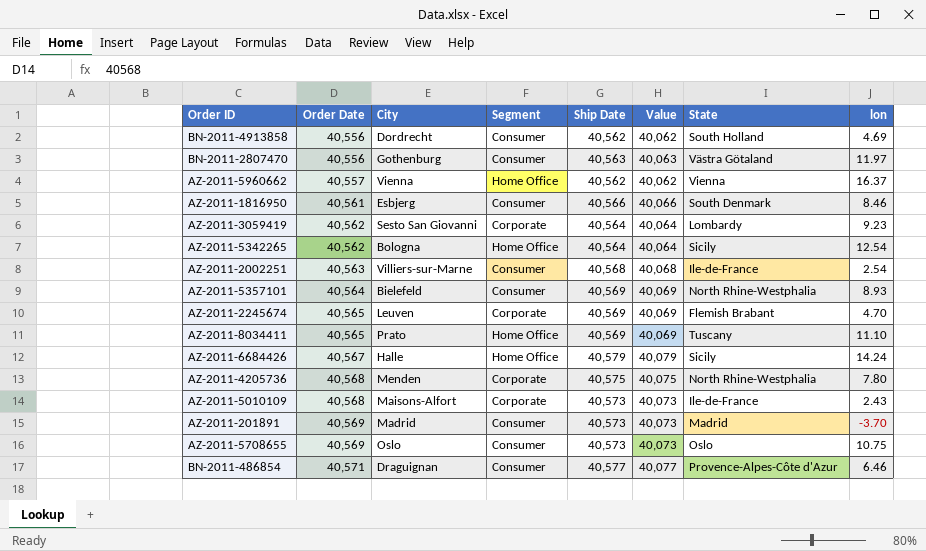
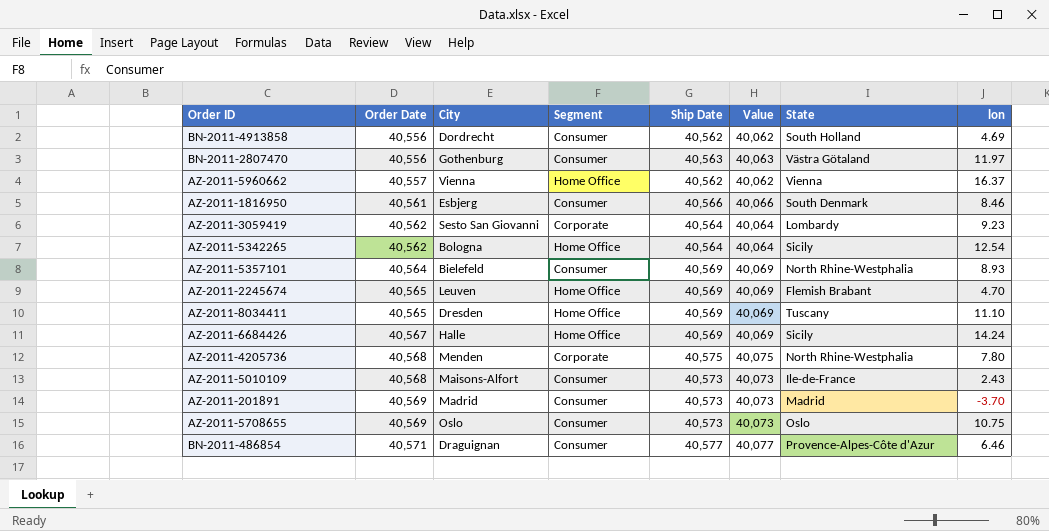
row AZ-2011-2002251: 40,563 | Villiers-sur-Marne | Consumer | 40,568 | 40,068 | Ile-de-France | 2.54 -> none
AZ-2011-2245674 | Segment: Corporate -> Home Office
AZ-2011-8034411 | City: Prato -> Dresden
AZ-2011-6684426 | Ship Date: 40,579 -> 40,569
AZ-2011-6684426 | Value: 40,079 -> 40,069
AZ-2011-5010109 | Segment: Corporate -> Consumer

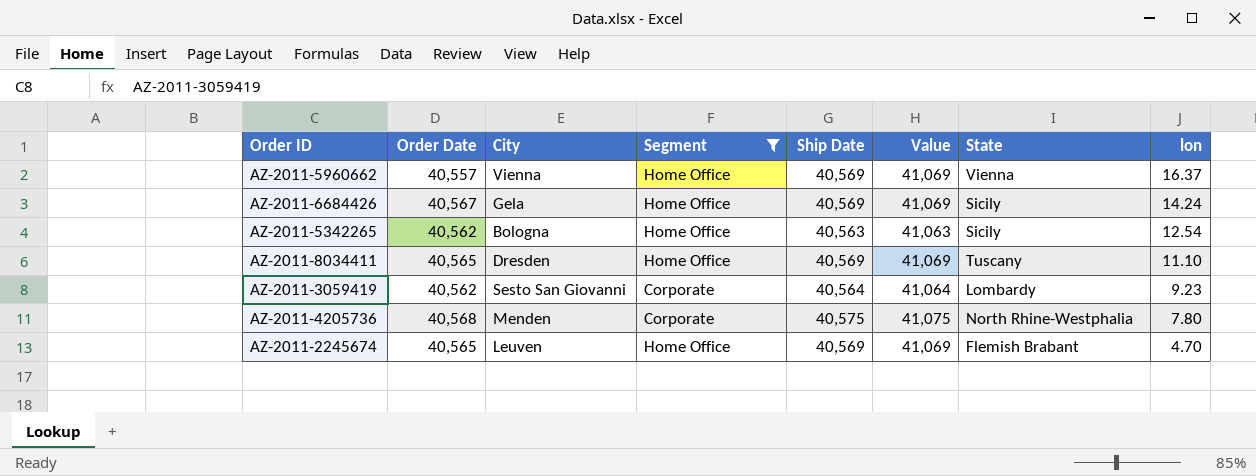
filter: none -> Segment != Consumer
row order: Order Date ascending -> lon descending
column Value | formula: [Ship Date] - 500 -> [Ship Date] + 500
AZ-2011-5960662 | Ship Date: 40,562 -> 40,569
AZ-2011-6684426 | City: Halle -> Gela
AZ-2011-5342265 | Ship Date: 40,564 -> 40,563

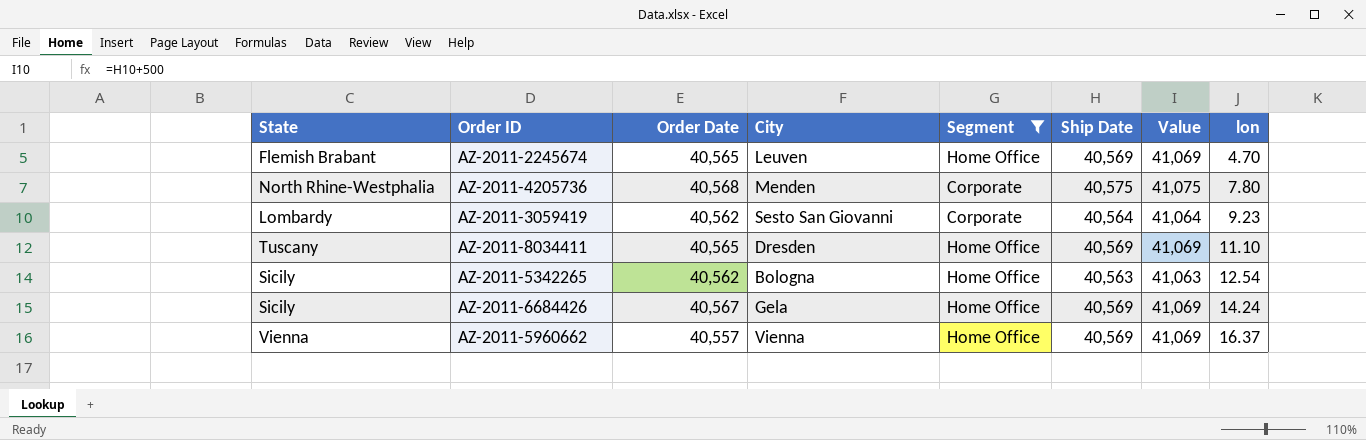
row order: lon descending -> lon ascending
column State | position: 7 -> 1

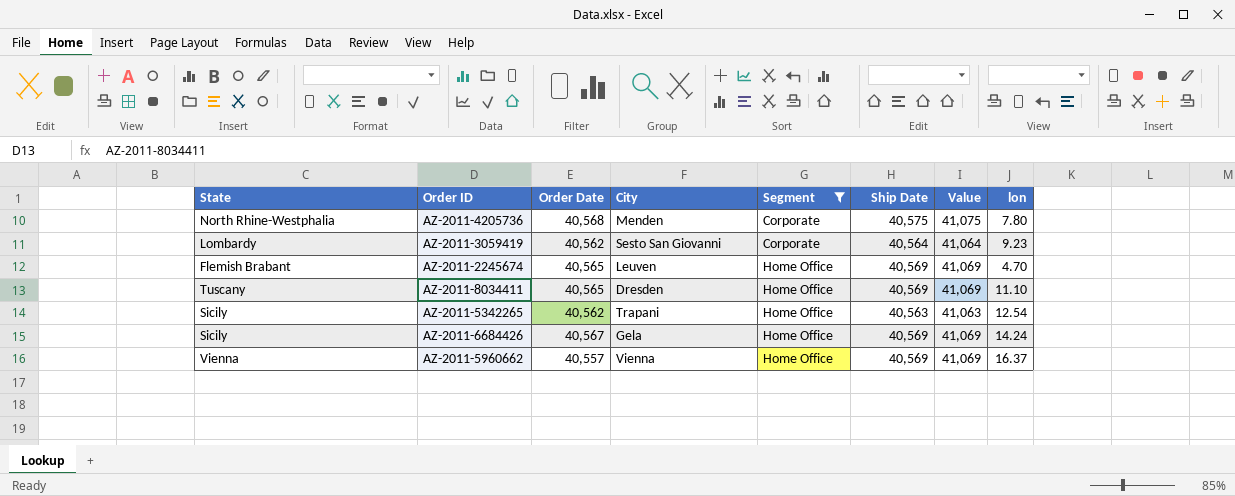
row order: lon ascending -> Segment ascending
AZ-2011-5342265 | City: Bologna -> Trapani

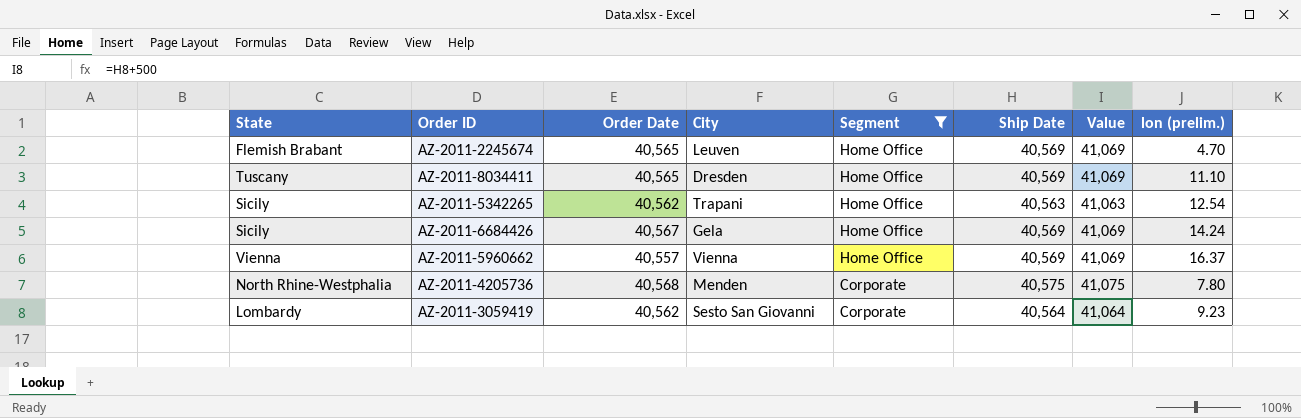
row order: Segment ascending -> Segment descending
column name: lon -> lon (prelim.)

